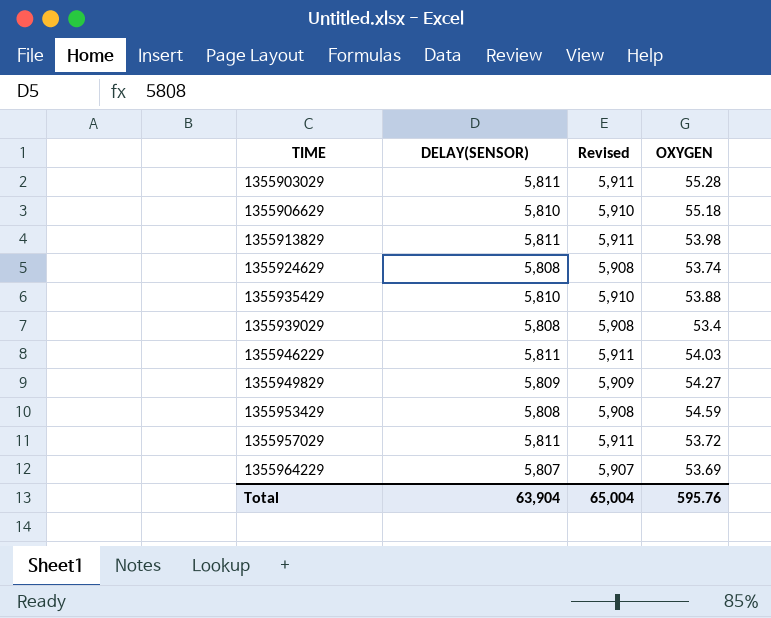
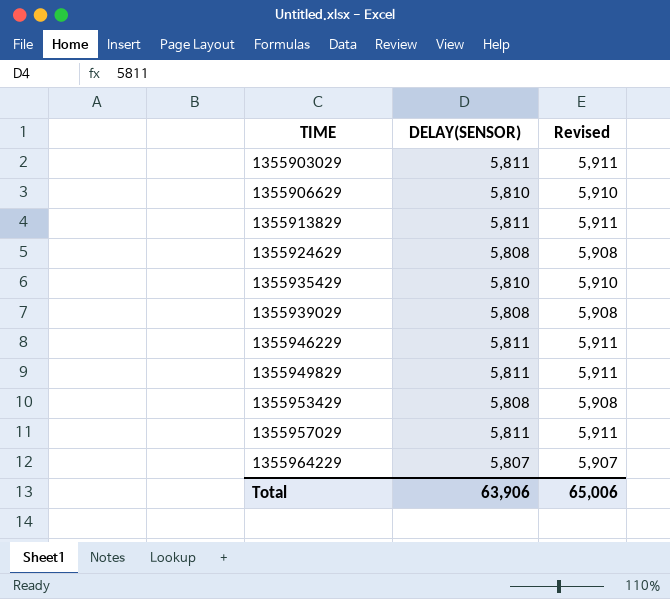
column OXYGEN | position: 4 -> none
1355949829 | DELAY(SENSOR): 5,809 -> 5,811
1355949829 | Revised: 5,909 -> 5,911
Total | DELAY(SENSOR): 63,904 -> 63,906
Total | Revised: 65,004 -> 65,006

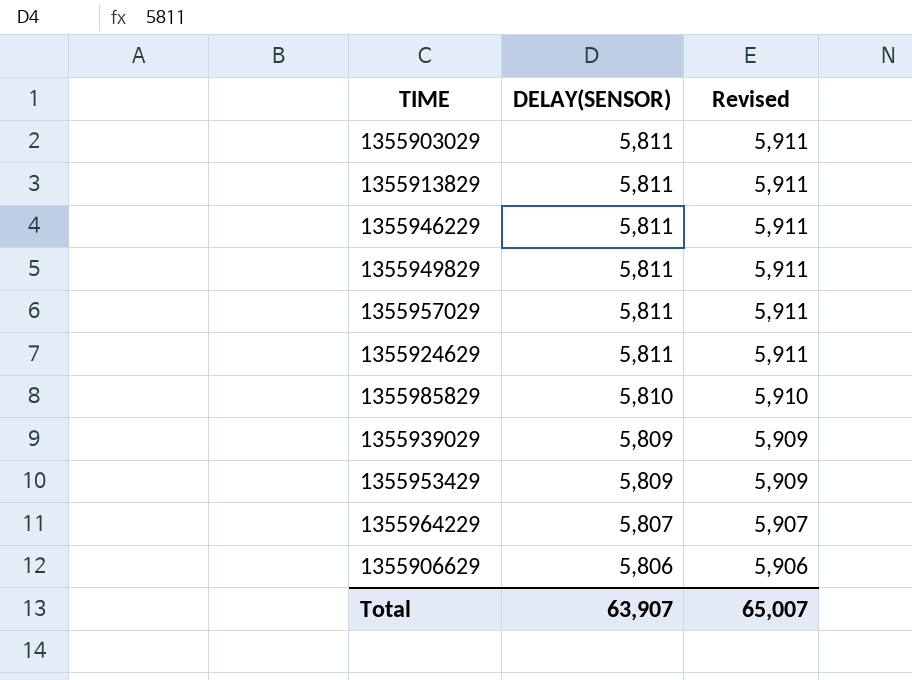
row order: TIME ascending -> DELAY(SENSOR) descending
row 1355935429: 5,810 | 5,910 -> none
1355924629 | DELAY(SENSOR): 5,808 -> 5,811
1355924629 | Revised: 5,908 -> 5,911
row 1355985829: none -> 5,810 | 5,910
1355939029 | DELAY(SENSOR): 5,808 -> 5,809
1355939029 | Revised: 5,908 -> 5,909
1355953429 | DELAY(SENSOR): 5,808 -> 5,809
1355953429 | Revised: 5,908 -> 5,909
1355906629 | DELAY(SENSOR): 5,810 -> 5,806
1355906629 | Revised: 5,910 -> 5,906
Total | DELAY(SENSOR): 63,906 -> 63,907
Total | Revised: 65,006 -> 65,007

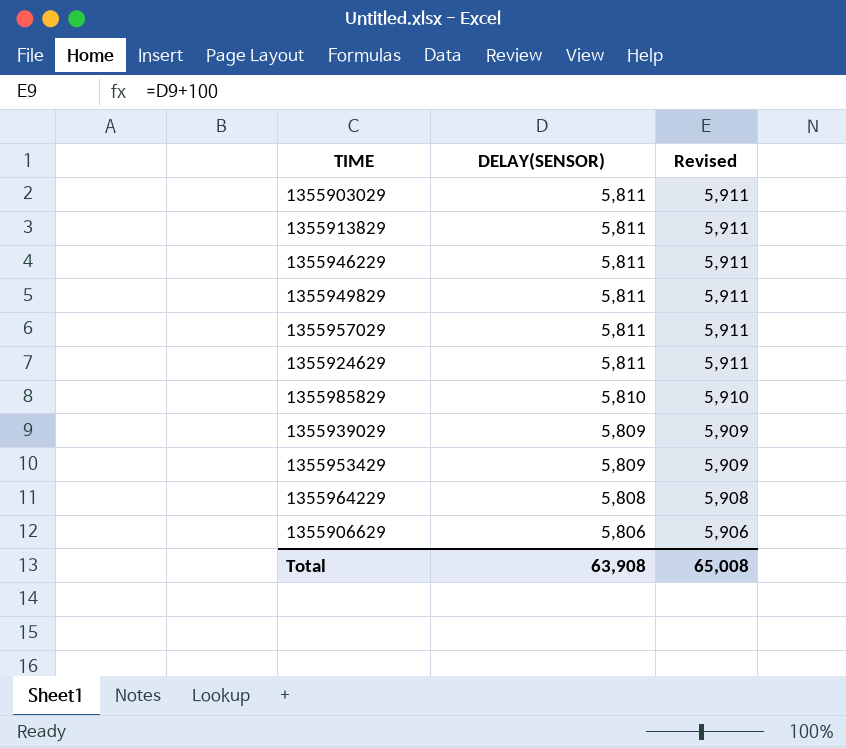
1355964229 | DELAY(SENSOR): 5,807 -> 5,808
1355964229 | Revised: 5,907 -> 5,908
Total | DELAY(SENSOR): 63,907 -> 63,908
Total | Revised: 65,007 -> 65,008

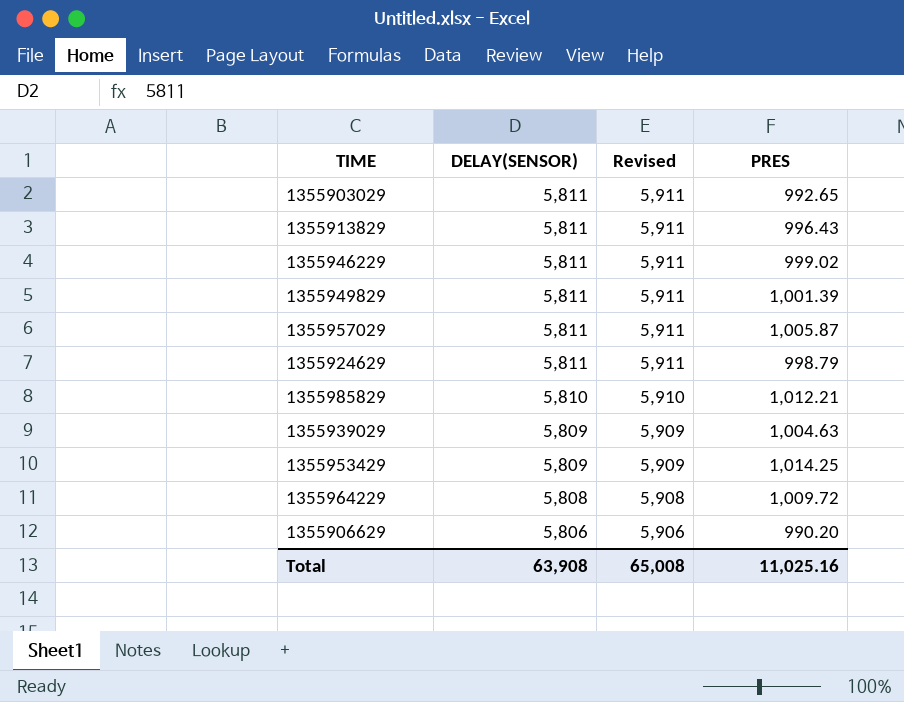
column PRES | position: none -> 4

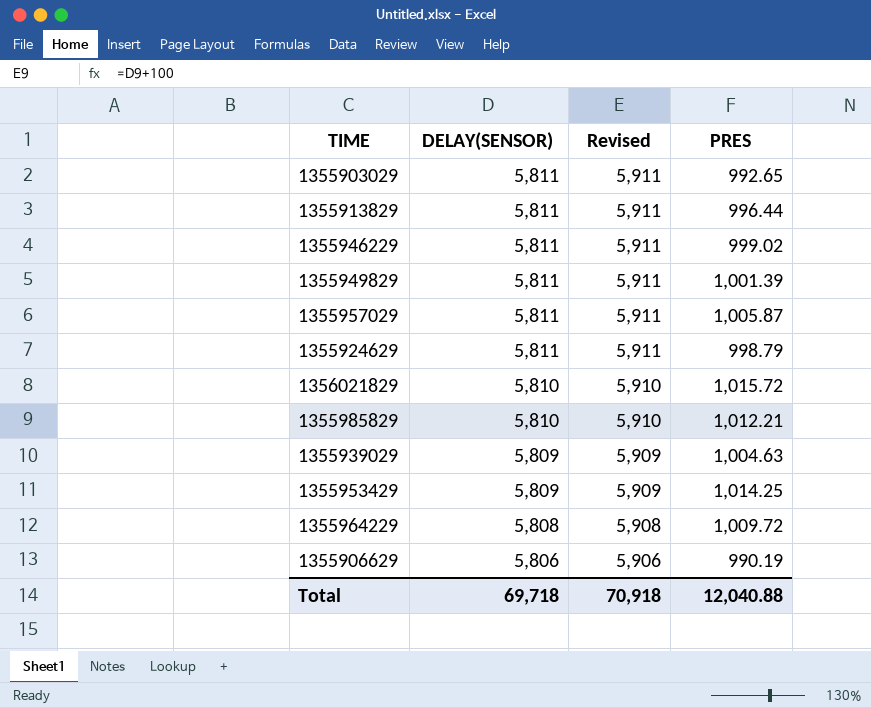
1355913829 | PRES: 996.43 -> 996.44
row 1356021829: none -> 5,810 | 5,910 | 1,015.72
1355906629 | PRES: 990.20 -> 990.19
Total | DELAY(SENSOR): 63,908 -> 69,718
Total | Revised: 65,008 -> 70,918
Total | PRES: 11,025.16 -> 12,040.88

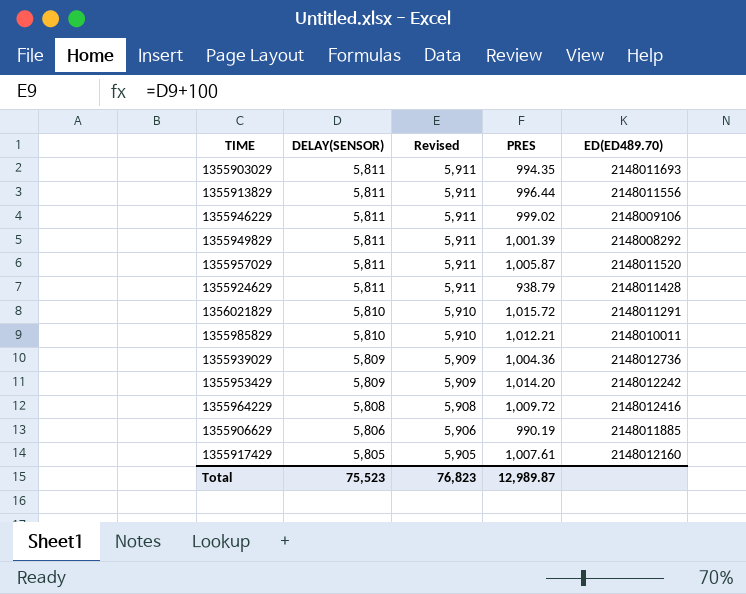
column ED(ED489.70) | position: none -> 5
1355903029 | PRES: 992.65 -> 994.35
1355924629 | PRES: 998.79 -> 938.79
1355939029 | PRES: 1,004.63 -> 1,004.36
1355953429 | PRES: 1,014.25 -> 1,014.20
row 1355917429: none -> 5,805 | 5,905 | 1,007.61 | 2148012160
Total | DELAY(SENSOR): 69,718 -> 75,523
Total | Revised: 70,918 -> 76,823
Total | PRES: 12,040.88 -> 12,989.87

